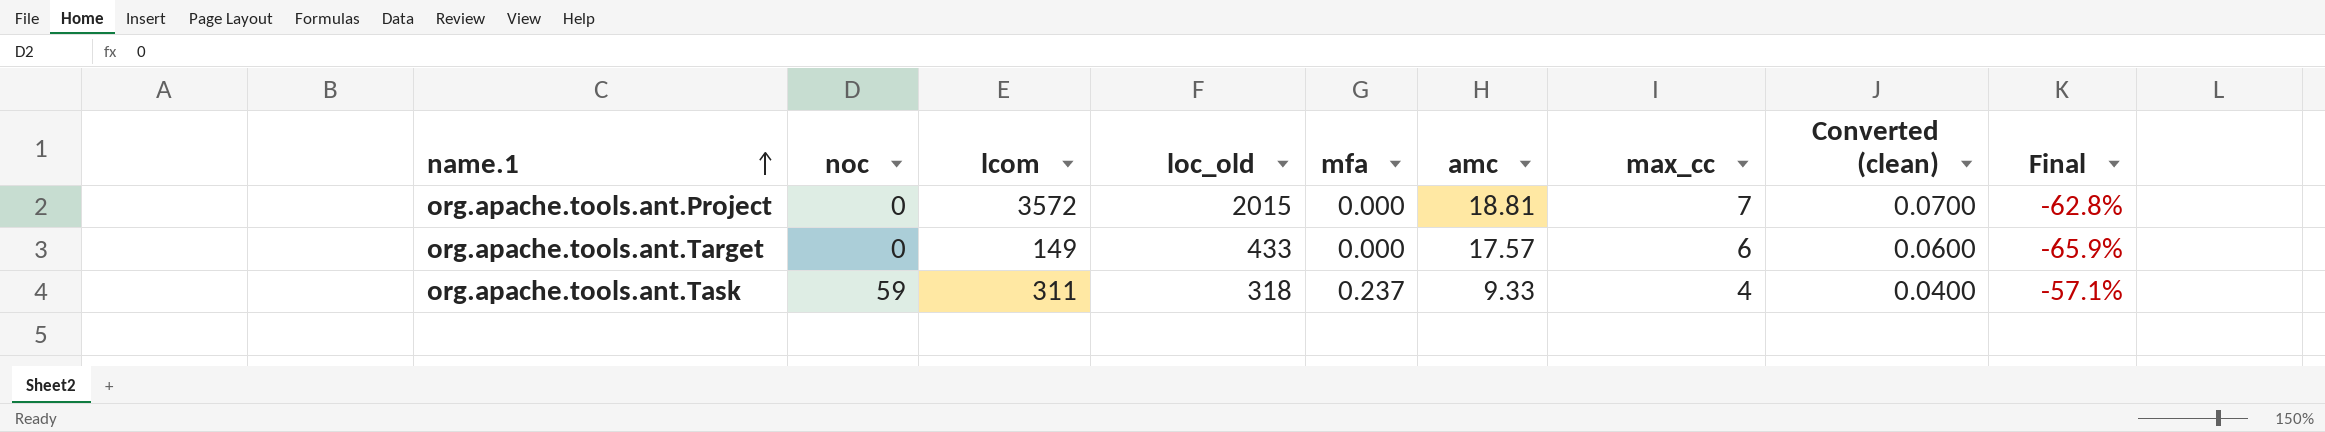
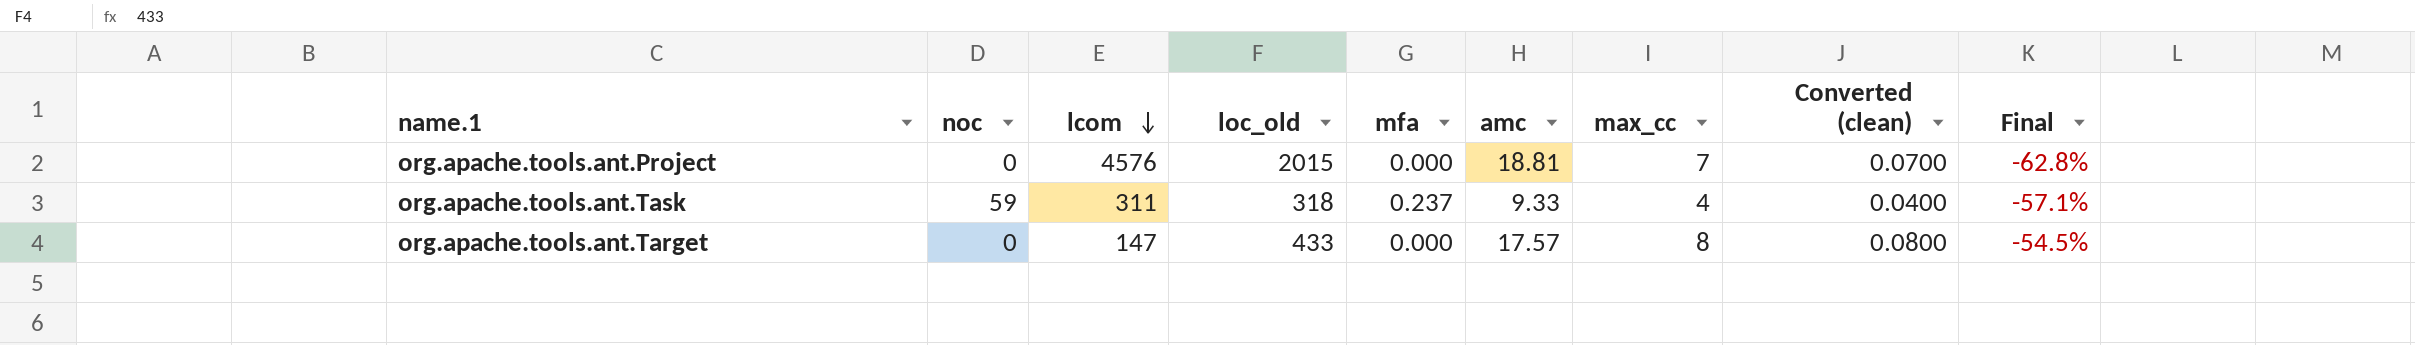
row order: name.1 ascending -> lcom descending
org.apache.tools.ant.Project | lcom: 3572 -> 4576
org.apache.tools.ant.Target | lcom: 149 -> 147
org.apache.tools.ant.Target | max_cc: 6 -> 8
org.apache.tools.ant.Target | Converted (clean): 0.0600 -> 0.0800
org.apache.tools.ant.Target | Final: -65.9% -> -54.5%

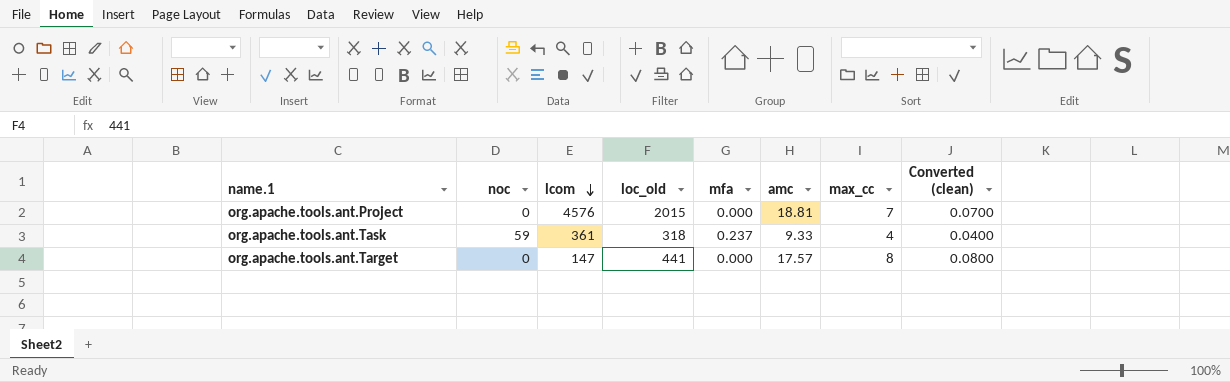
column Final | formula: ([max_cc] - [amc]) / [amc] -> none
org.apache.tools.ant.Task | lcom: 311 -> 361
org.apache.tools.ant.Target | loc_old: 433 -> 441

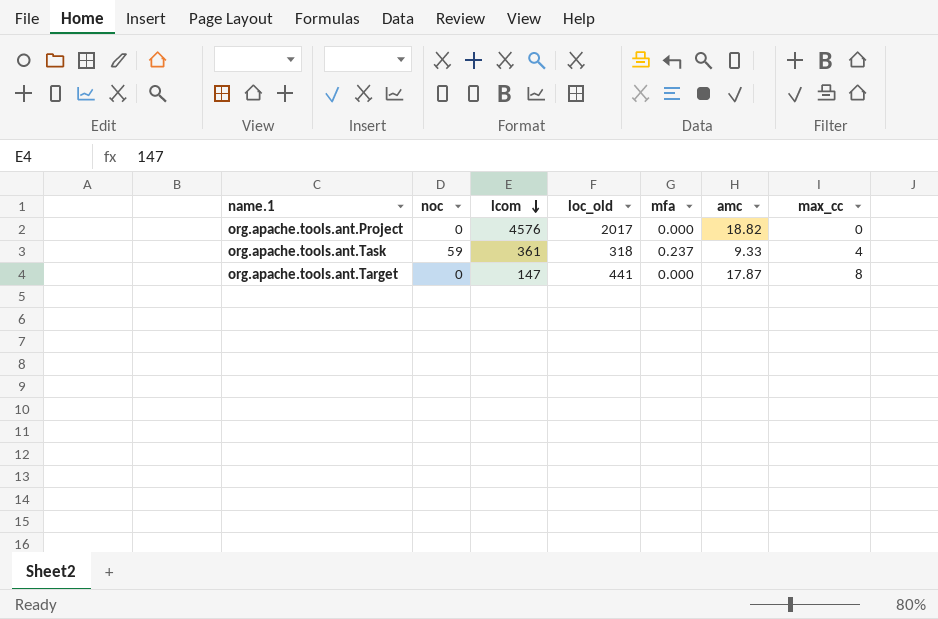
column Converted (clean) | formula: [max_cc] * 0.01 -> none
org.apache.tools.ant.Project | loc_old: 2015 -> 2017
org.apache.tools.ant.Project | amc: 18.81 -> 18.82
org.apache.tools.ant.Project | max_cc: 7 -> 0
org.apache.tools.ant.Target | amc: 17.57 -> 17.87

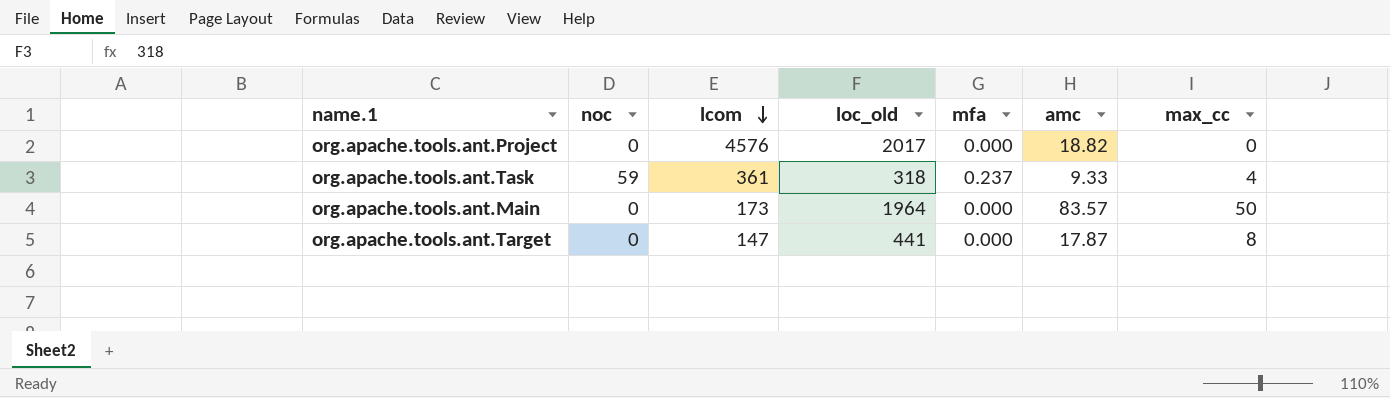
row org.apache.tools.ant.Main: none -> 0 | 173 | 1964 | 0.000 | 83.57 | 50

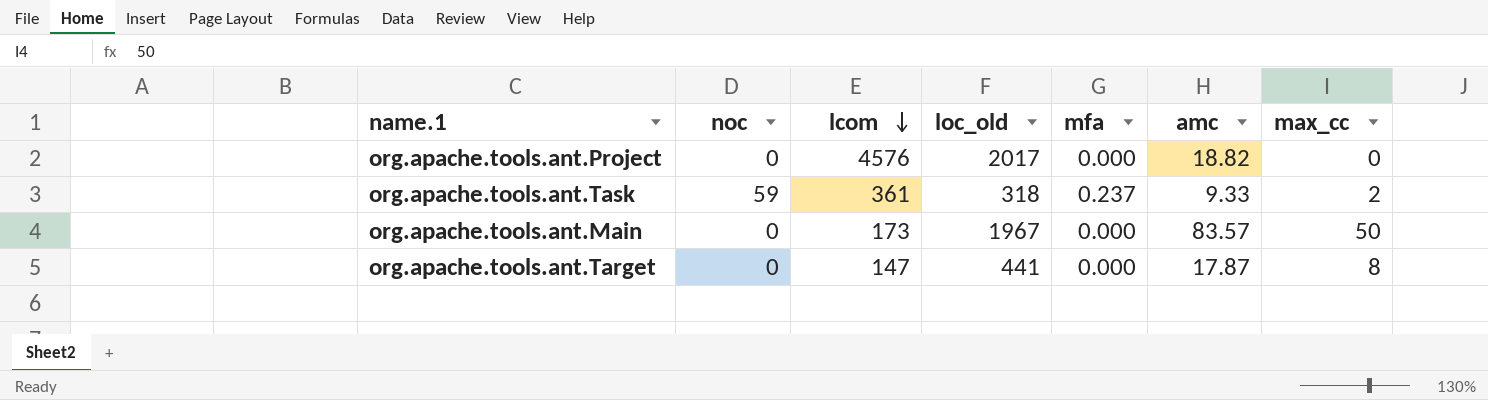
org.apache.tools.ant.Task | max_cc: 4 -> 2
org.apache.tools.ant.Main | loc_old: 1964 -> 1967

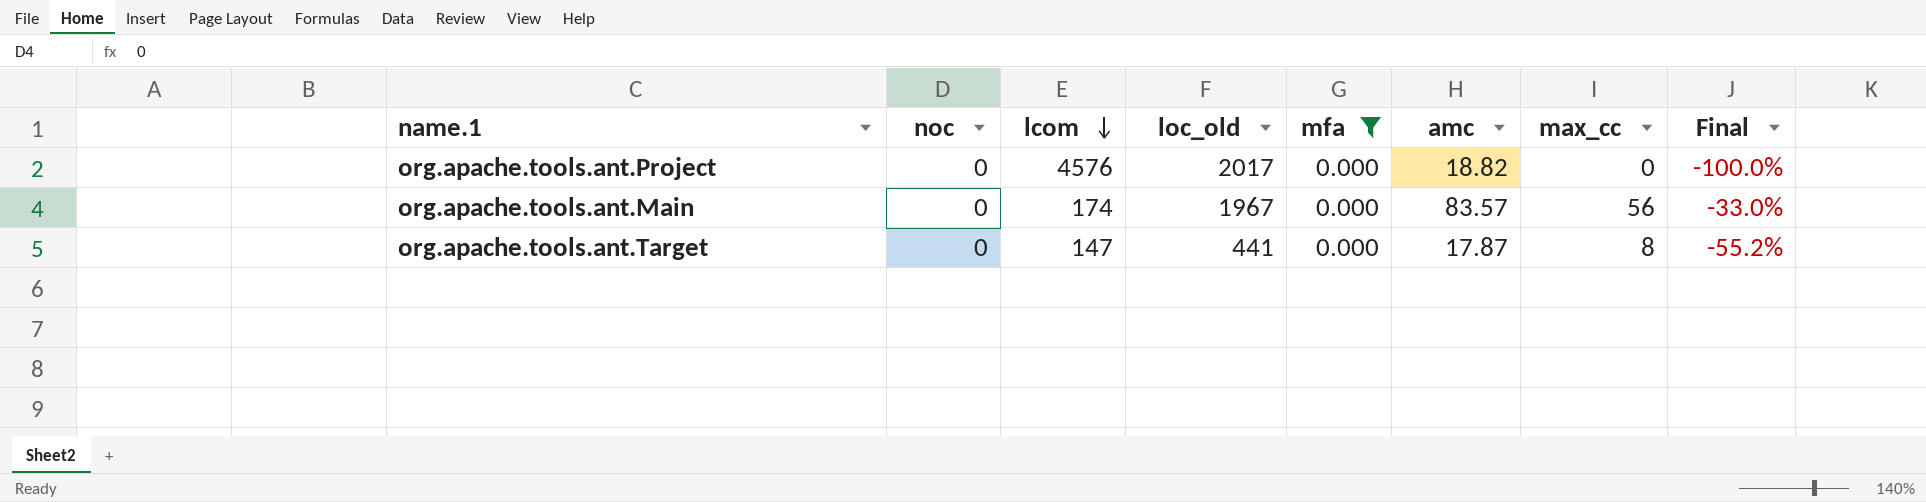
filter: none -> mfa = 0.000
column Final | formula: none -> ([max_cc] - [amc]) / [amc]
org.apache.tools.ant.Main | lcom: 173 -> 174
org.apache.tools.ant.Main | max_cc: 50 -> 56

